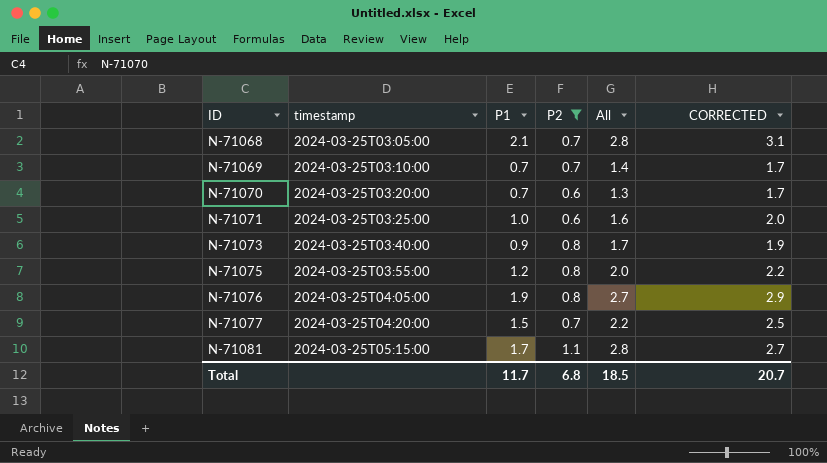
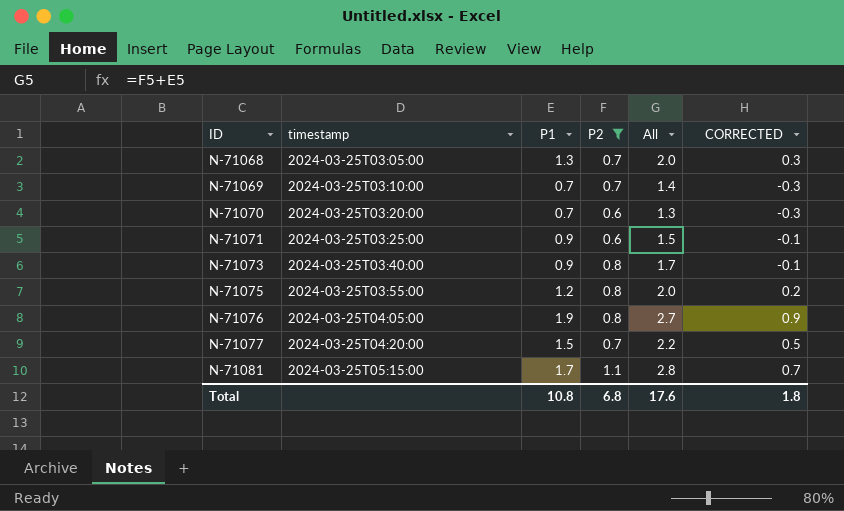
column CORRECTED | formula: [P1] + 1 -> [P1] - 1
N-71068 | P1: 2.1 -> 1.3
N-71068 | All: 2.8 -> 2.0
N-71071 | P1: 1.0 -> 0.9
N-71071 | All: 1.6 -> 1.5
Total | P1: 11.7 -> 10.8
Total | All: 18.5 -> 17.6
Total | CORRECTED: 20.7 -> 1.8

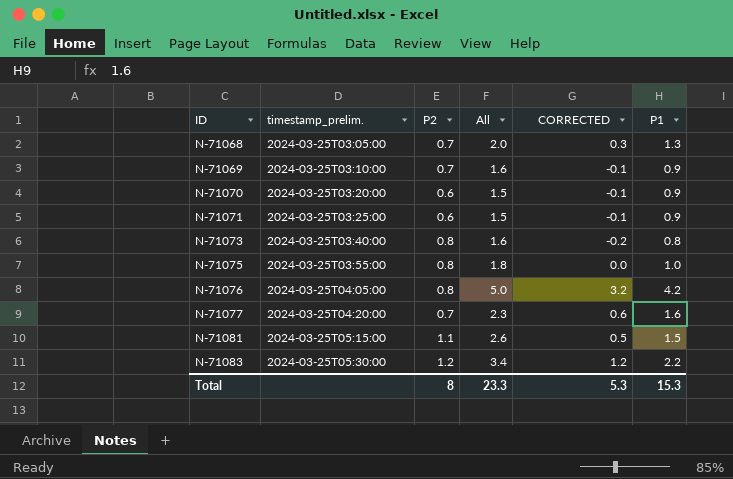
filter: P2 != 1.2 -> none
column name: timestamp -> timestamp_prelim.
column P1 | position: 3 -> 6
N-71069 | All: 1.4 -> 1.6
N-71069 | CORRECTED: -0.3 -> -0.1
N-71069 | P1: 0.7 -> 0.9
N-71070 | All: 1.3 -> 1.5
N-71070 | CORRECTED: -0.3 -> -0.1
N-71070 | P1: 0.7 -> 0.9
N-71073 | All: 1.7 -> 1.6
N-71073 | CORRECTED: -0.1 -> -0.2
N-71073 | P1: 0.9 -> 0.8
N-71075 | All: 2.0 -> 1.8
N-71075 | CORRECTED: 0.2 -> 0.0
N-71075 | P1: 1.2 -> 1.0
N-71076 | All: 2.7 -> 5.0
N-71076 | CORRECTED: 0.9 -> 3.2
N-71076 | P1: 1.9 -> 4.2
N-71077 | All: 2.2 -> 2.3
N-71077 | CORRECTED: 0.5 -> 0.6
N-71077 | P1: 1.5 -> 1.6
N-71081 | All: 2.8 -> 2.6
N-71081 | CORRECTED: 0.7 -> 0.5
N-71081 | P1: 1.7 -> 1.5
Total | P2: 6.8 -> 8
Total | All: 17.6 -> 23.3
Total | CORRECTED: 1.8 -> 5.3
Total | P1: 10.8 -> 15.3

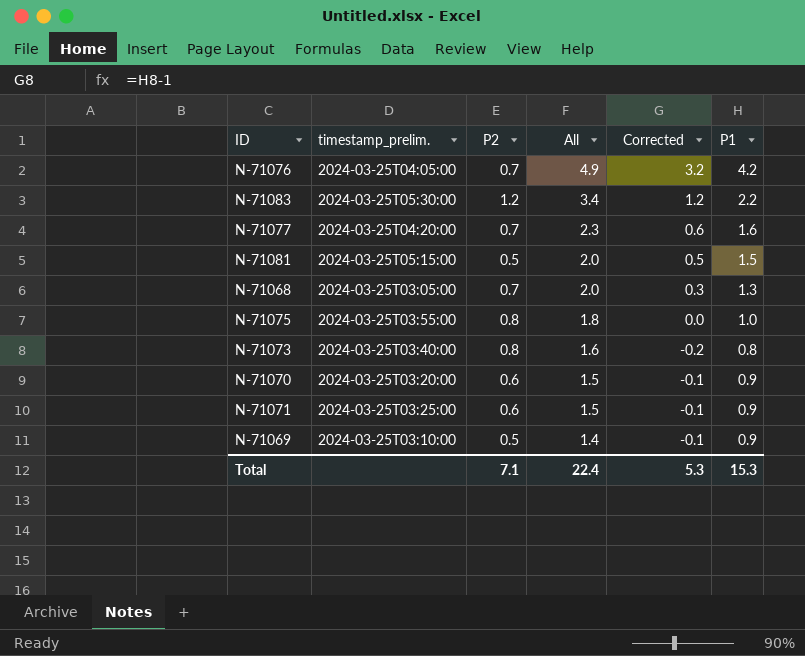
row order: ID ascending -> All descending
column name: CORRECTED -> Corrected
N-71076 | P2: 0.8 -> 0.7
N-71076 | All: 5.0 -> 4.9
N-71081 | P2: 1.1 -> 0.5
N-71081 | All: 2.6 -> 2.0
N-71069 | P2: 0.7 -> 0.5
N-71069 | All: 1.6 -> 1.4
Total | P2: 8 -> 7.1
Total | All: 23.3 -> 22.4

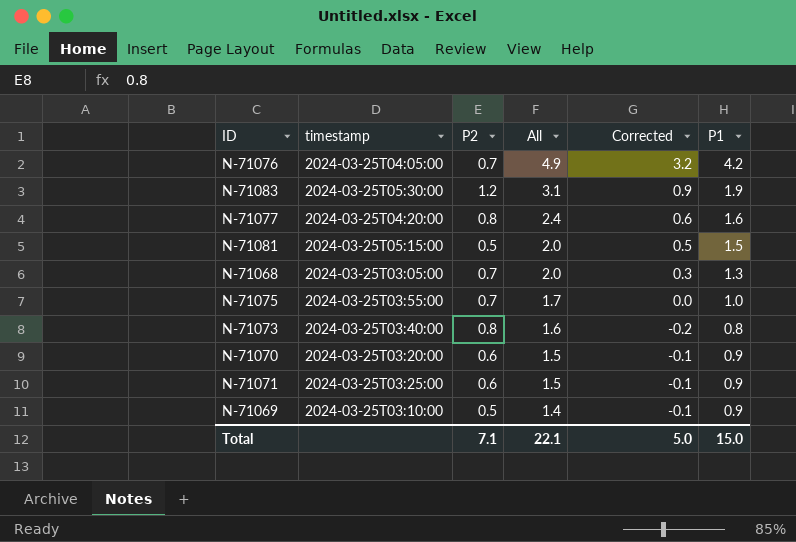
column name: timestamp_prelim. -> timestamp
N-71083 | All: 3.4 -> 3.1
N-71083 | Corrected: 1.2 -> 0.9
N-71083 | P1: 2.2 -> 1.9
N-71077 | P2: 0.7 -> 0.8
N-71077 | All: 2.3 -> 2.4
N-71075 | P2: 0.8 -> 0.7
N-71075 | All: 1.8 -> 1.7
Total | All: 22.4 -> 22.1
Total | Corrected: 5.3 -> 5.0
Total | P1: 15.3 -> 15.0

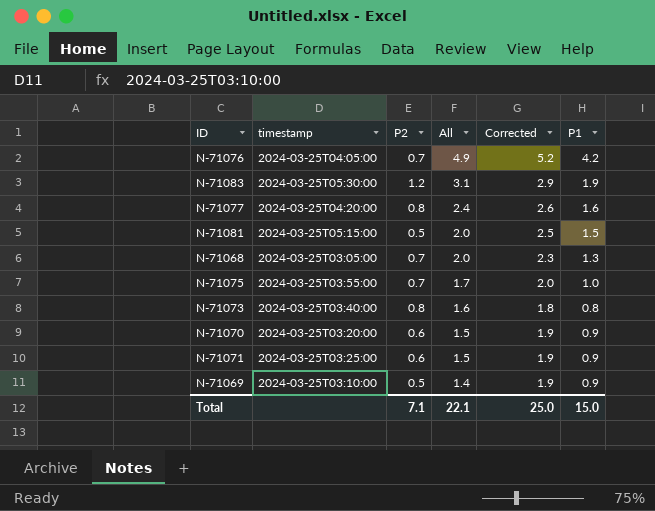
column Corrected | formula: [P1] - 1 -> [P1] + 1
Total | Corrected: 5.0 -> 25.0

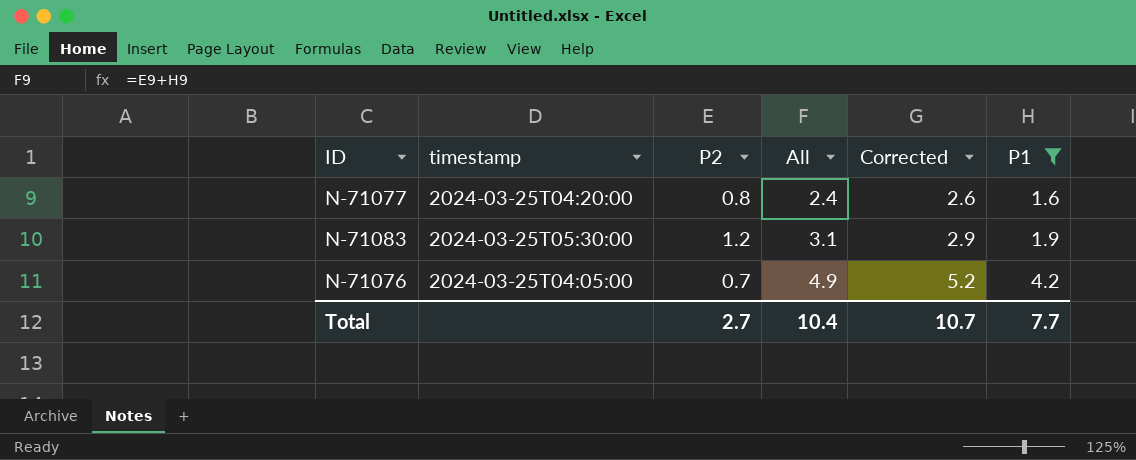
filter: none -> P1 >= 1.6
row order: All descending -> All ascending
Total | P2: 7.1 -> 2.7
Total | All: 22.1 -> 10.4
Total | Corrected: 25.0 -> 10.7
Total | P1: 15.0 -> 7.7

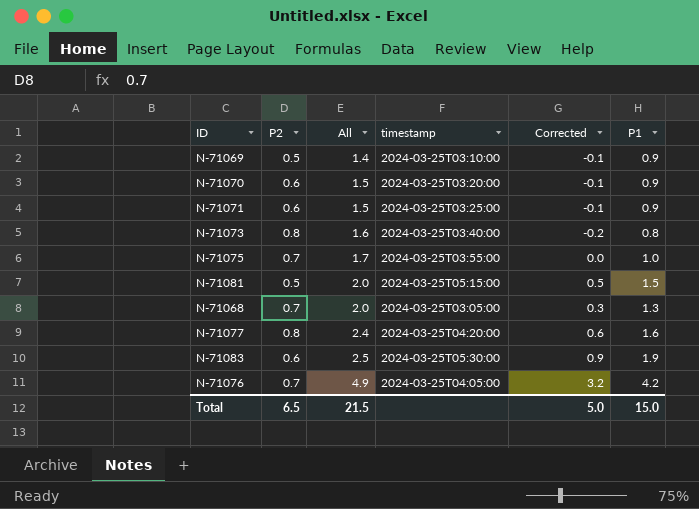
filter: P1 >= 1.6 -> none
column timestamp | position: 2 -> 4
column Corrected | formula: [P1] + 1 -> [P1] - 1
N-71083 | P2: 1.2 -> 0.6
N-71083 | All: 3.1 -> 2.5
Total | P2: 2.7 -> 6.5
Total | All: 10.4 -> 21.5
Total | Corrected: 10.7 -> 5.0
Total | P1: 7.7 -> 15.0

